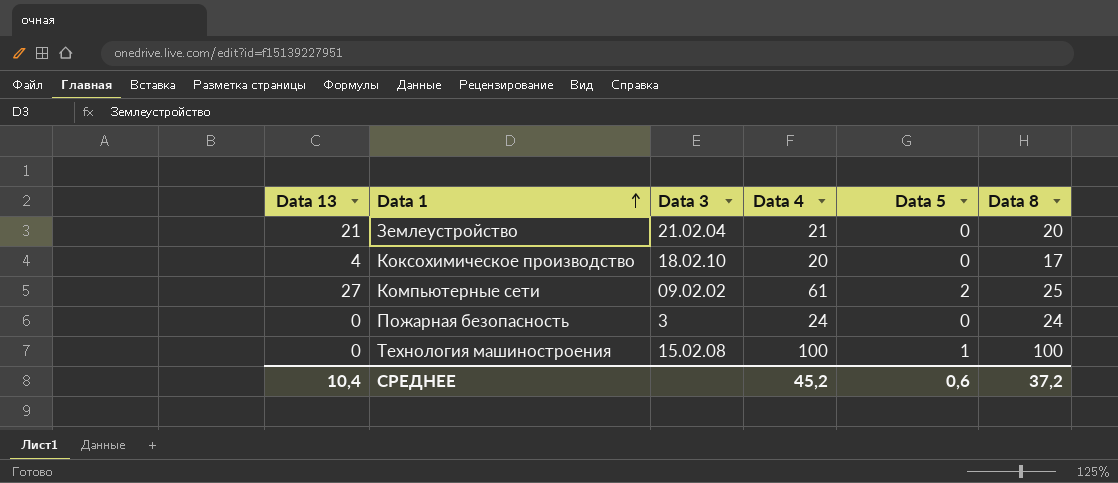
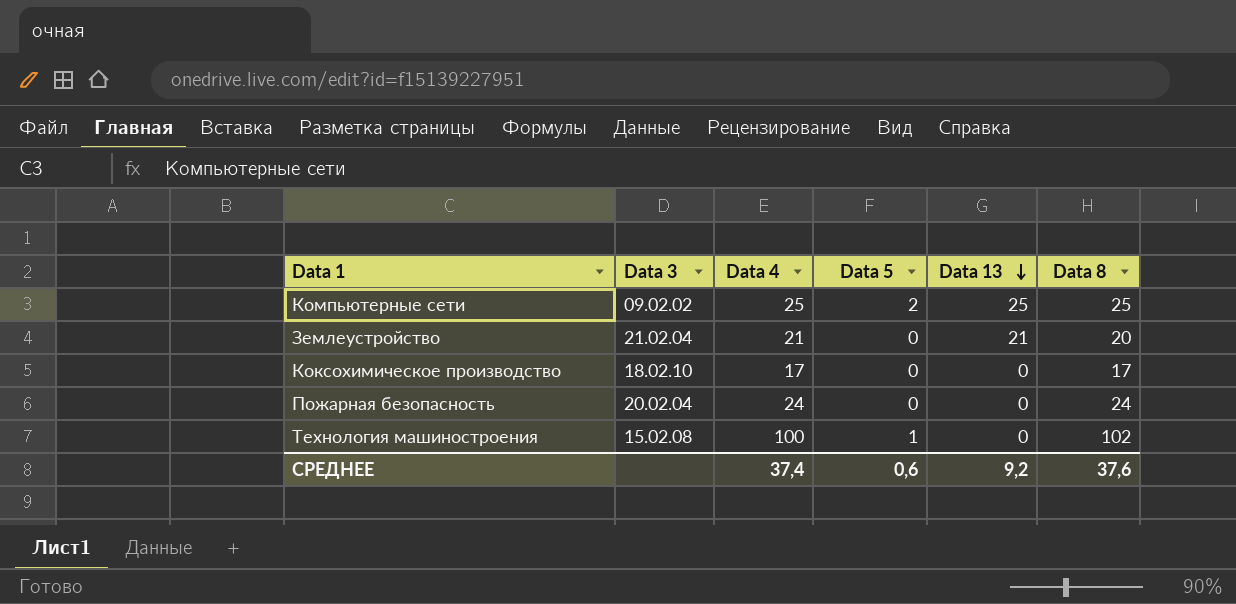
row order: Data 1 ascending -> Data 13 descending
column Data 13 | position: 1 -> 5
Компьютерные сети | Data 4: 61 -> 25
Компьютерные сети | Data 13: 27 -> 25
Коксохимическое производство | Data 4: 20 -> 17
Коксохимическое производство | Data 13: 4 -> 0
Пожарная безопасность | Data 3: 3 -> 20.02.04
Технология машиностроения | Data 8: 100 -> 102
СРЕДНЕЕ | Data 4: 45,2 -> 37,4
СРЕДНЕЕ | Data 13: 10,4 -> 9,2
СРЕДНЕЕ | Data 8: 37,2 -> 37,6

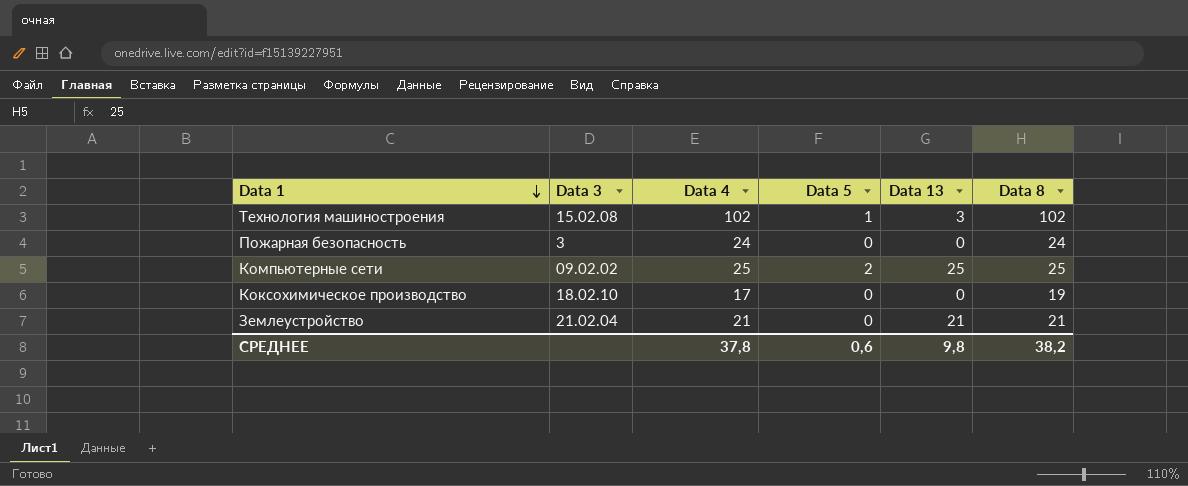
row order: Data 13 descending -> Data 1 descending
Технология машиностроения | Data 4: 100 -> 102
Технология машиностроения | Data 13: 0 -> 3
Пожарная безопасность | Data 3: 20.02.04 -> 3
Коксохимическое производство | Data 8: 17 -> 19
Землеустройство | Data 8: 20 -> 21
СРЕДНЕЕ | Data 4: 37,4 -> 37,8
СРЕДНЕЕ | Data 13: 9,2 -> 9,8
СРЕДНЕЕ | Data 8: 37,6 -> 38,2

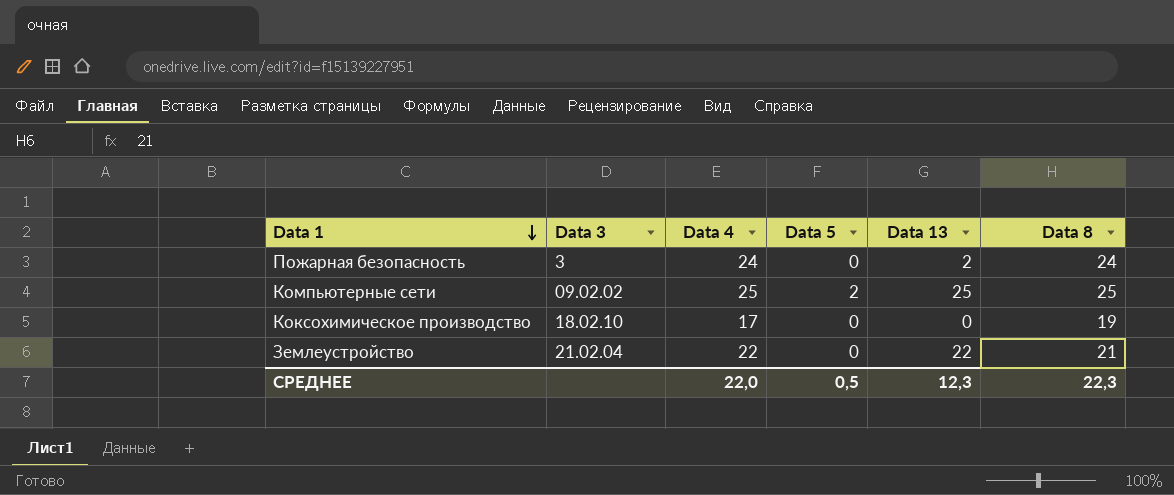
row Технология машиностроения: 15.02.08 | 102 | 1 | 3 | 102 -> none
Пожарная безопасность | Data 13: 0 -> 2
Землеустройство | Data 4: 21 -> 22
Землеустройство | Data 13: 21 -> 22
СРЕДНЕЕ | Data 4: 37,8 -> 22,0
СРЕДНЕЕ | Data 5: 0,6 -> 0,5
СРЕДНЕЕ | Data 13: 9,8 -> 12,3
СРЕДНЕЕ | Data 8: 38,2 -> 22,3

